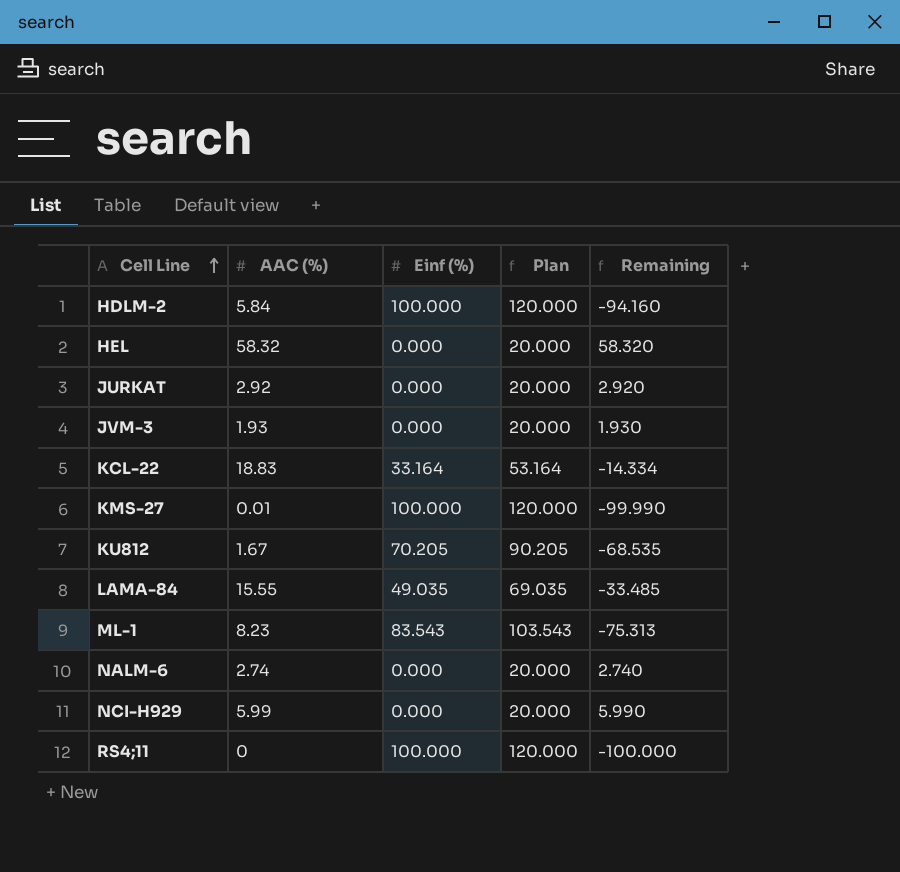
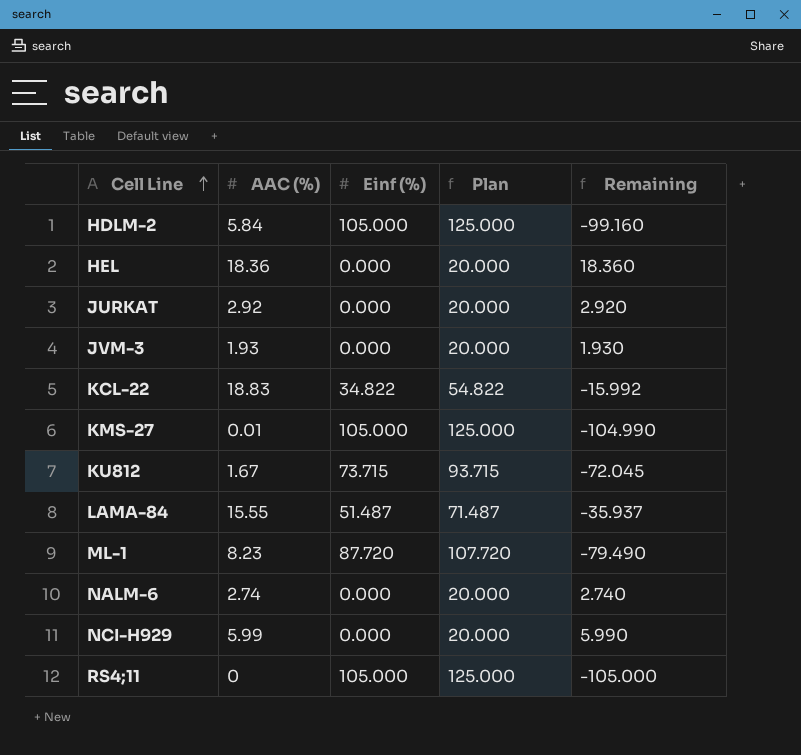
HDLM-2 | Einf (%): 100.000 -> 105.000
HDLM-2 | Plan: 120.000 -> 125.000
HDLM-2 | Remaining: -94.160 -> -99.160
HEL | AAC (%): 58.32 -> 18.36
HEL | Remaining: 58.320 -> 18.360
KCL-22 | Einf (%): 33.164 -> 34.822
KCL-22 | Plan: 53.164 -> 54.822
KCL-22 | Remaining: -14.334 -> -15.992
KMS-27 | Einf (%): 100.000 -> 105.000
KMS-27 | Plan: 120.000 -> 125.000
KMS-27 | Remaining: -99.990 -> -104.990
KU812 | Einf (%): 70.205 -> 73.715
KU812 | Plan: 90.205 -> 93.715
KU812 | Remaining: -68.535 -> -72.045
LAMA-84 | Einf (%): 49.035 -> 51.487
LAMA-84 | Plan: 69.035 -> 71.487
LAMA-84 | Remaining: -33.485 -> -35.937
ML-1 | Einf (%): 83.543 -> 87.720
ML-1 | Plan: 103.543 -> 107.720
ML-1 | Remaining: -75.313 -> -79.490
RS4;11 | Einf (%): 100.000 -> 105.000
RS4;11 | Plan: 120.000 -> 125.000
RS4;11 | Remaining: -100.000 -> -105.000

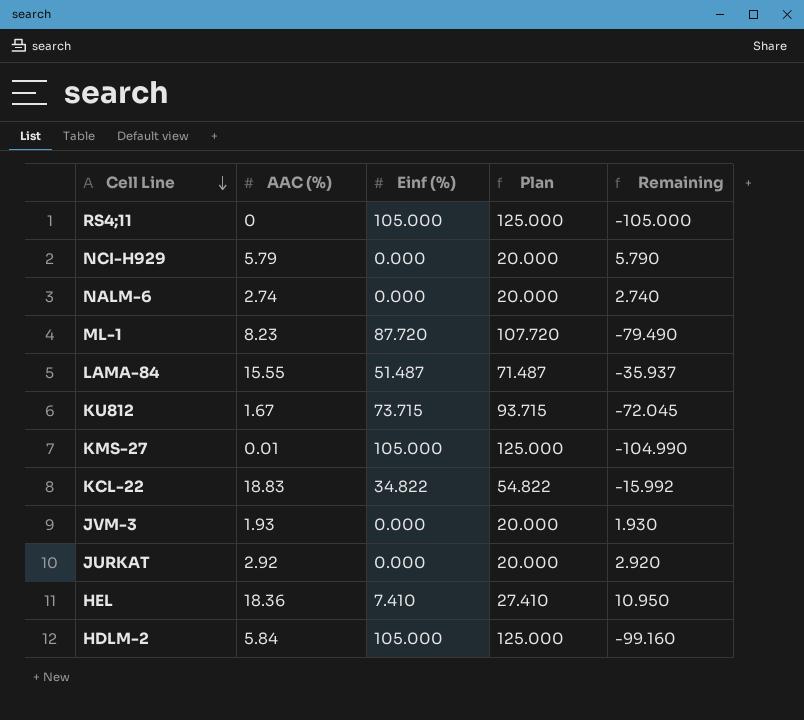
row order: Cell Line ascending -> Cell Line descending
NCI-H929 | AAC (%): 5.99 -> 5.79
NCI-H929 | Remaining: 5.990 -> 5.790
HEL | Einf (%): 0.000 -> 7.410
HEL | Plan: 20.000 -> 27.410
HEL | Remaining: 18.360 -> 10.950

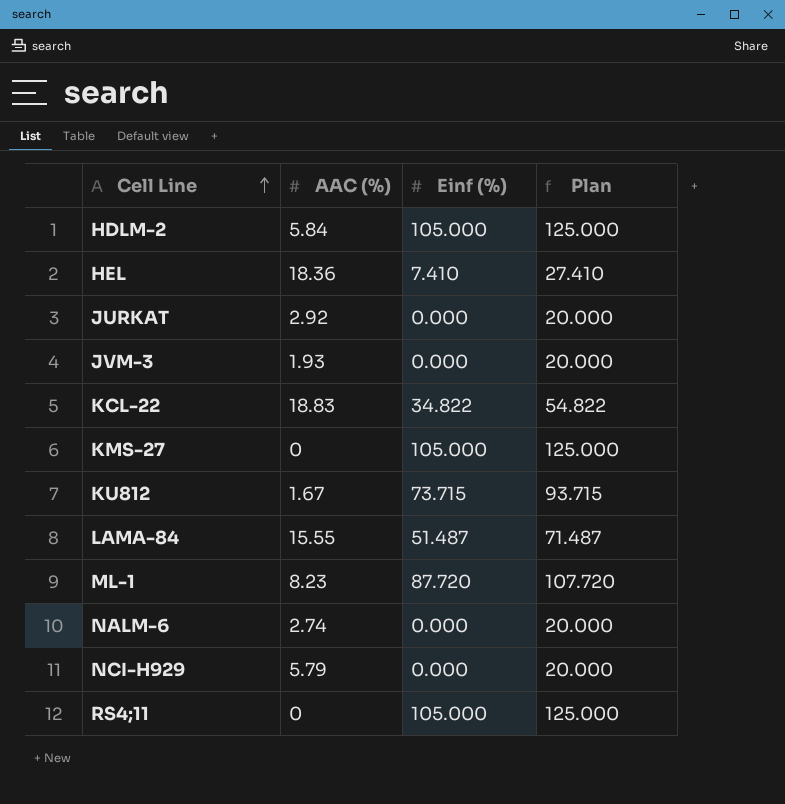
row order: Cell Line descending -> Cell Line ascending
column Remaining | formula: [AAC (%)] - [Einf (%)] -> none
KMS-27 | AAC (%): 0.01 -> 0

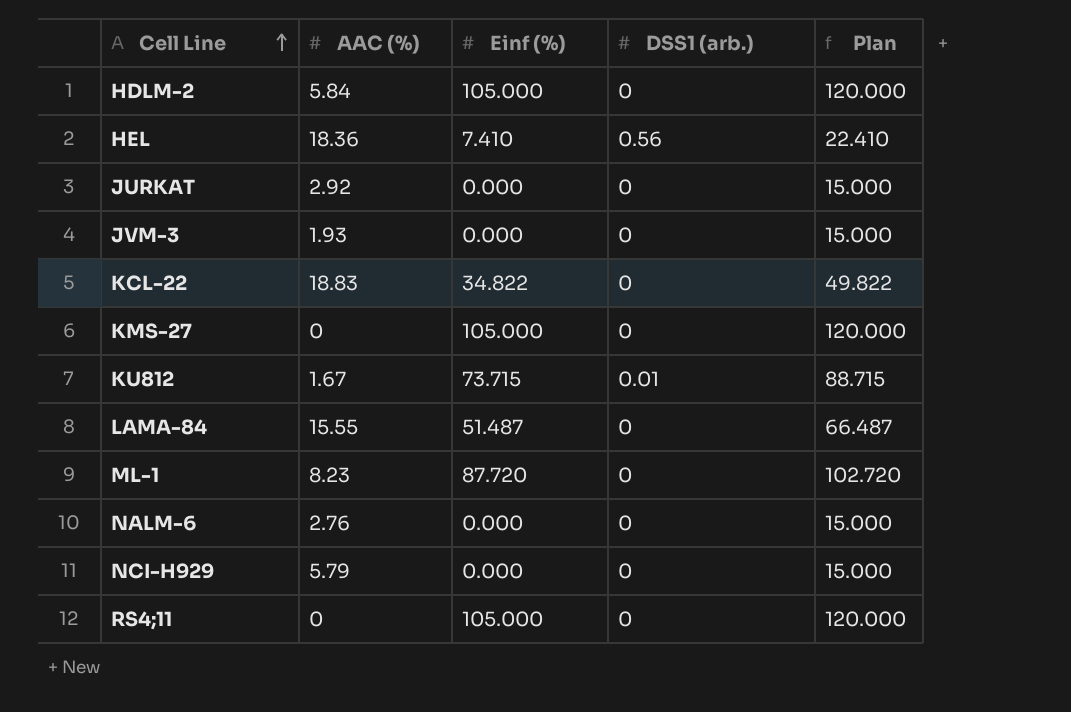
column DSS1 (arb.) | position: none -> 4
column Plan | formula: [Einf (%)] + 20 -> [Einf (%)] + 15
NALM-6 | AAC (%): 2.74 -> 2.76

